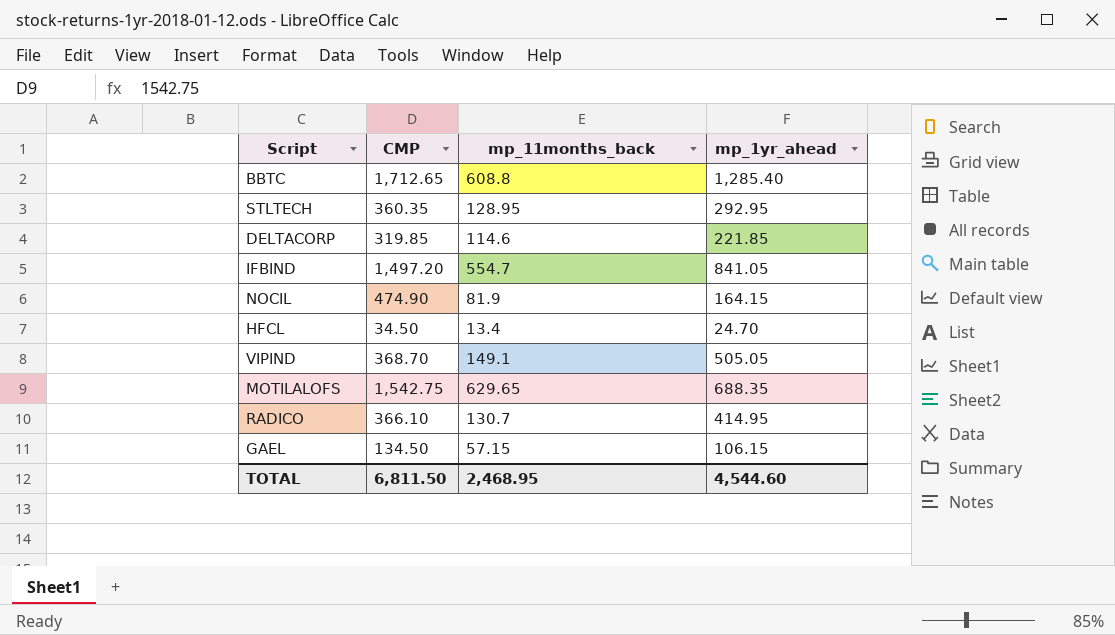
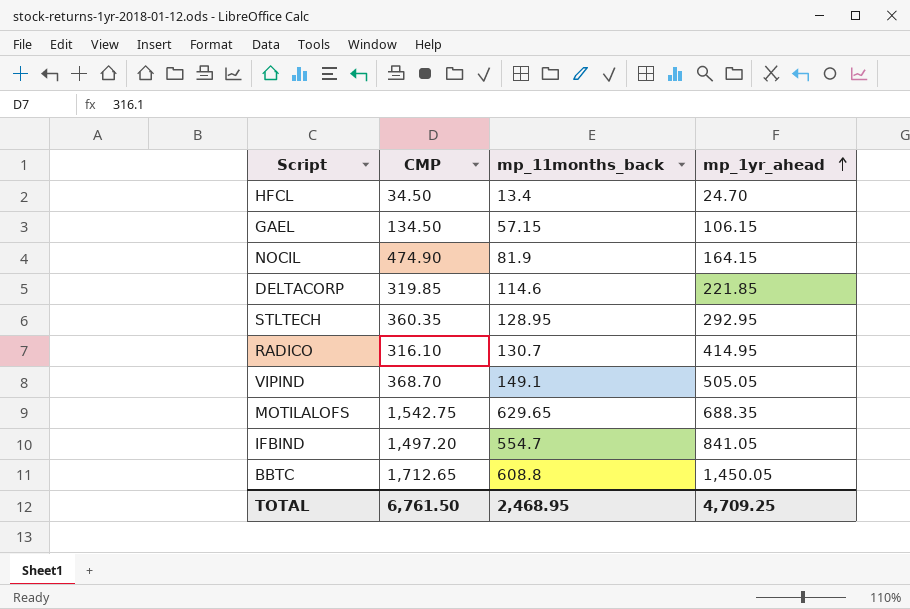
row order: none -> mp_1yr_ahead ascending
RADICO | CMP: 366.10 -> 316.10
BBTC | mp_1yr_ahead: 1,285.40 -> 1,450.05
TOTAL | CMP: 6,811.50 -> 6,761.50
TOTAL | mp_1yr_ahead: 4,544.60 -> 4,709.25

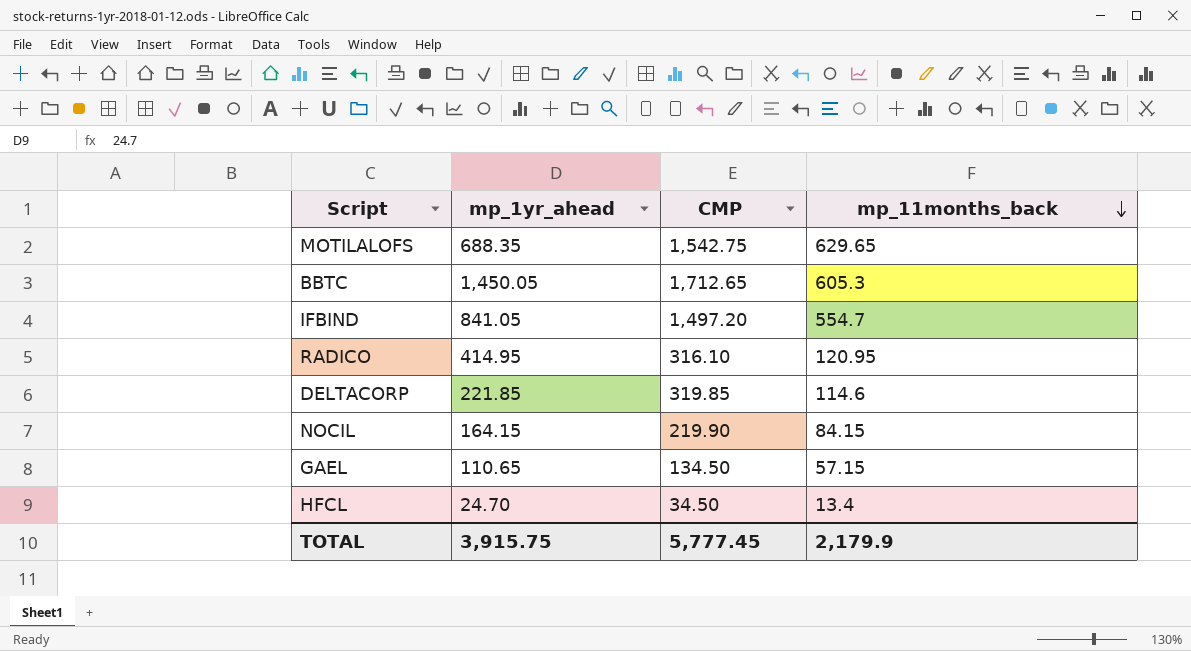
row order: mp_1yr_ahead ascending -> mp_11months_back descending
column mp_1yr_ahead | position: 4 -> 2
row STLTECH: 360.35 | 128.95 | 292.95 -> none
row VIPIND: 368.70 | 149.1 | 505.05 -> none
BBTC | mp_11months_back: 608.8 -> 605.3
RADICO | mp_11months_back: 130.7 -> 120.95
NOCIL | CMP: 474.90 -> 219.90
NOCIL | mp_11months_back: 81.9 -> 84.15
GAEL | mp_1yr_ahead: 106.15 -> 110.65
TOTAL | mp_1yr_ahead: 4,709.25 -> 3,915.75
TOTAL | CMP: 6,761.50 -> 5,777.45
TOTAL | mp_11months_back: 2,468.95 -> 2,179.9

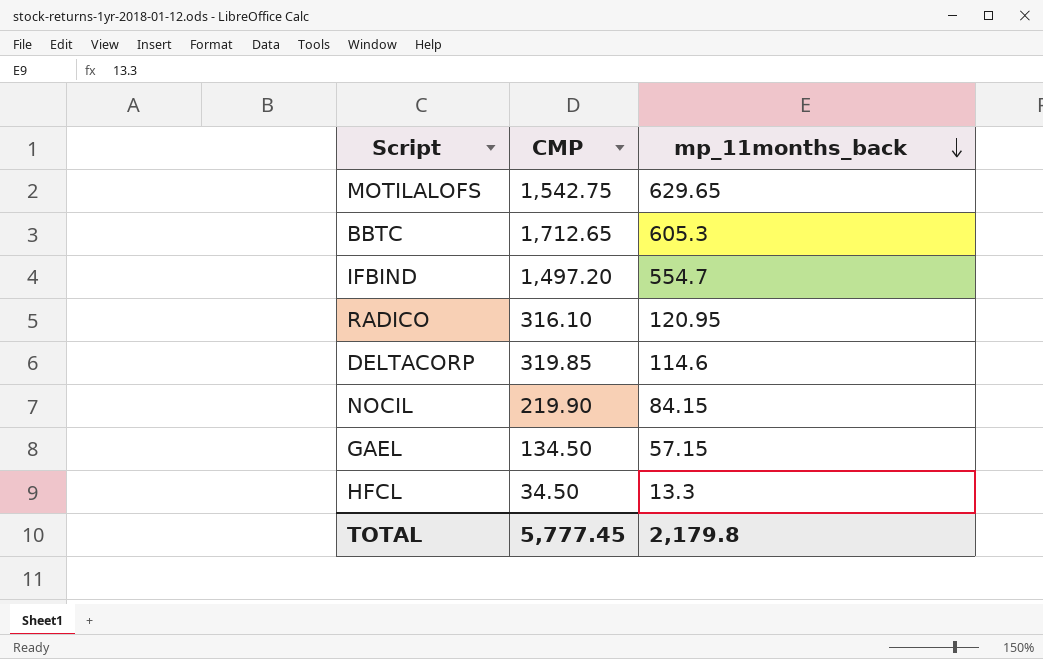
column mp_1yr_ahead | position: 2 -> none
HFCL | mp_11months_back: 13.4 -> 13.3
TOTAL | mp_11months_back: 2,179.9 -> 2,179.8

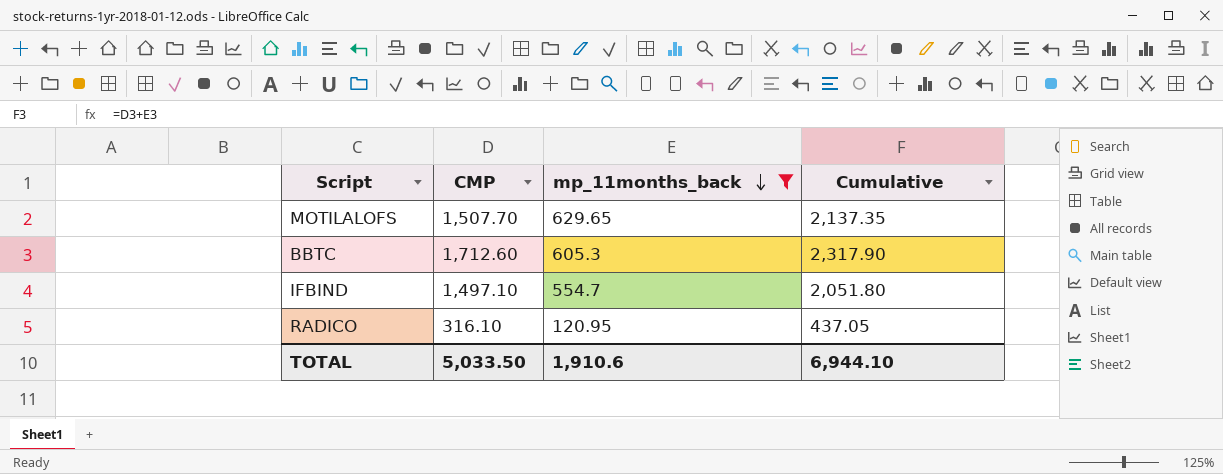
filter: none -> mp_11months_back >= 120.95
column Cumulative | formula: none -> [CMP] + [mp_11months_back]
MOTILALOFS | CMP: 1,542.75 -> 1,507.70
BBTC | CMP: 1,712.65 -> 1,712.60
IFBIND | CMP: 1,497.20 -> 1,497.10
TOTAL | CMP: 5,777.45 -> 5,033.50
TOTAL | mp_11months_back: 2,179.8 -> 1,910.6

